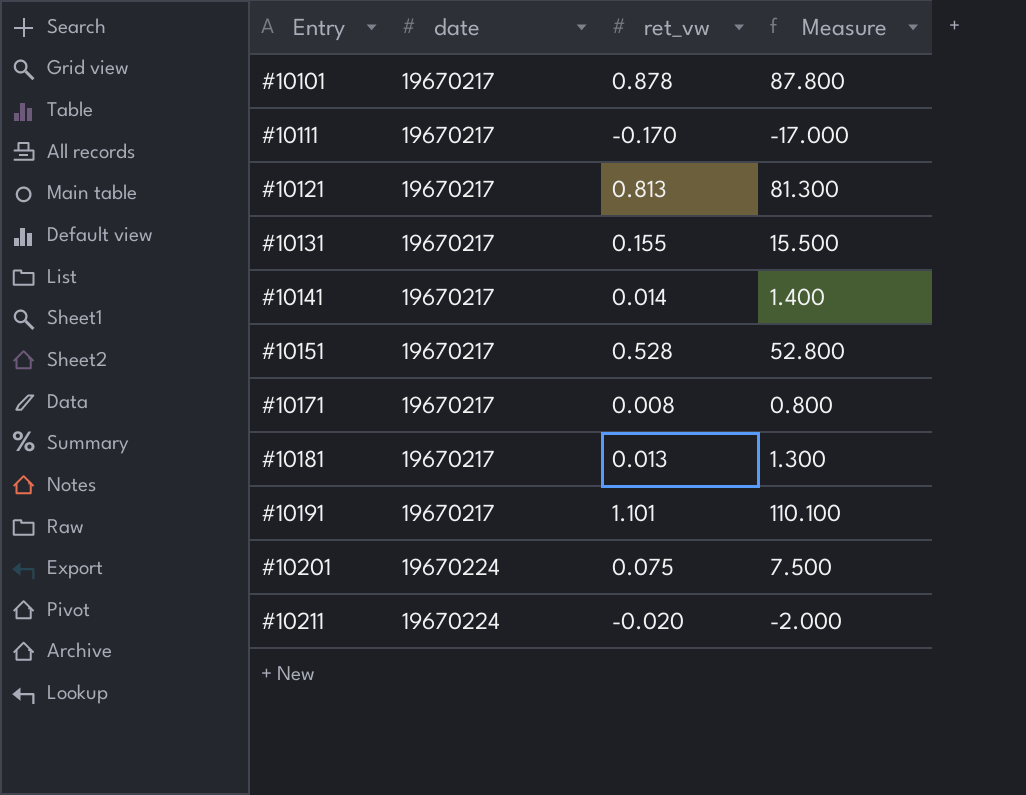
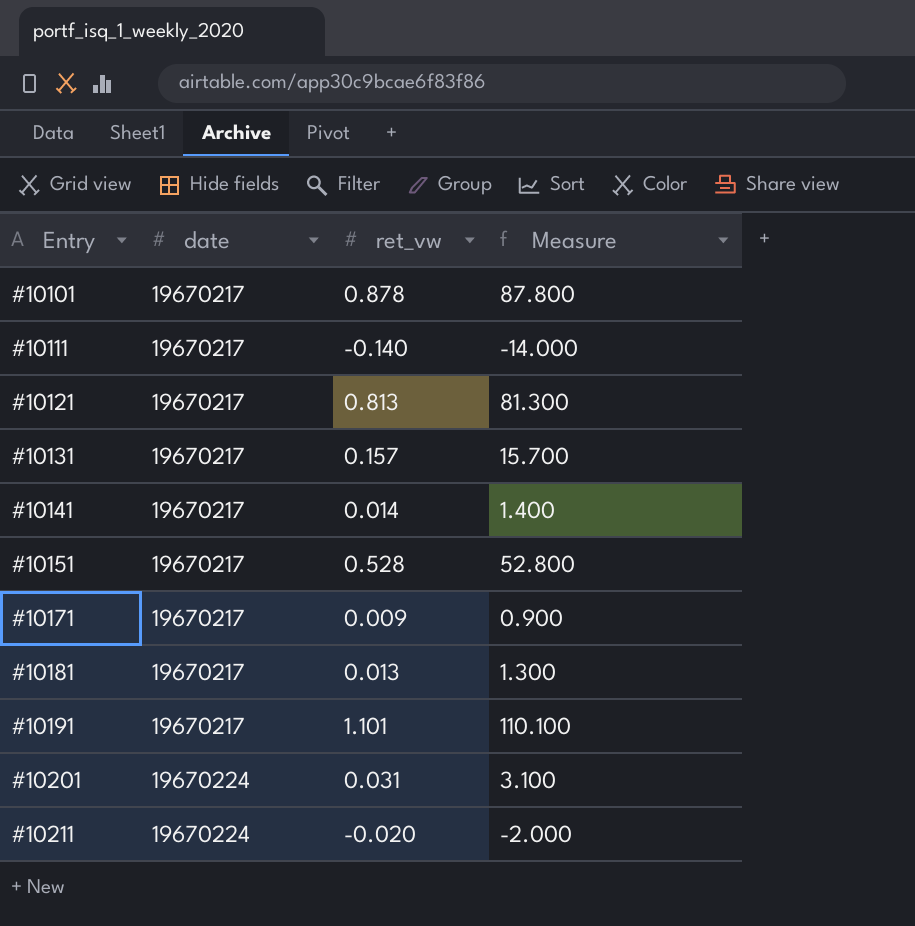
#10111 | ret_vw: -0.170 -> -0.140
#10111 | Measure: -17.000 -> -14.000
#10131 | ret_vw: 0.155 -> 0.157
#10131 | Measure: 15.500 -> 15.700
#10171 | ret_vw: 0.008 -> 0.009
#10171 | Measure: 0.800 -> 0.900
#10201 | ret_vw: 0.075 -> 0.031
#10201 | Measure: 7.500 -> 3.100

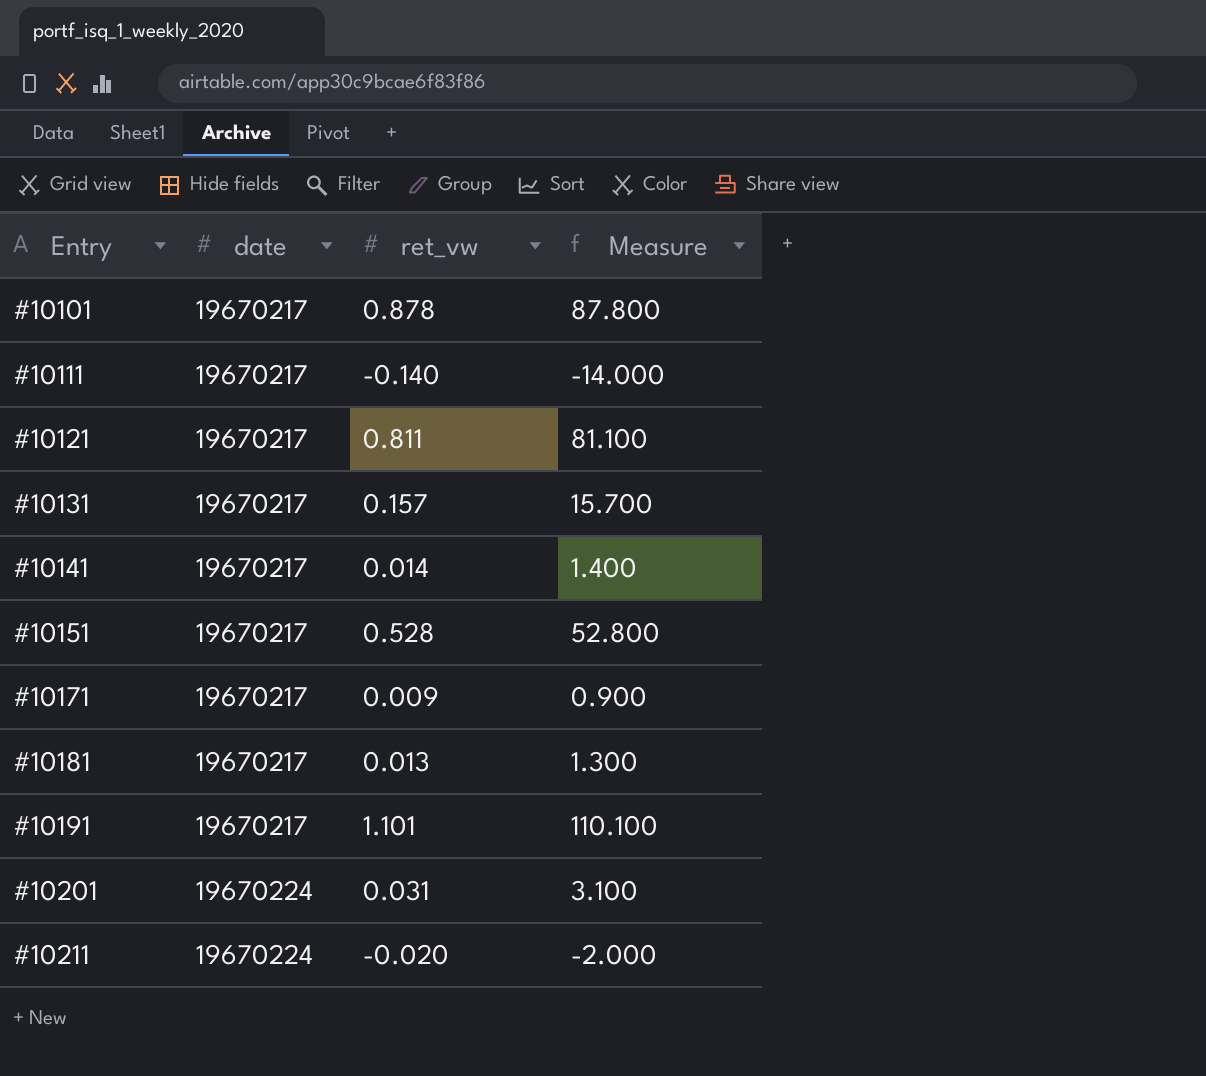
#10121 | ret_vw: 0.813 -> 0.811
#10121 | Measure: 81.300 -> 81.100

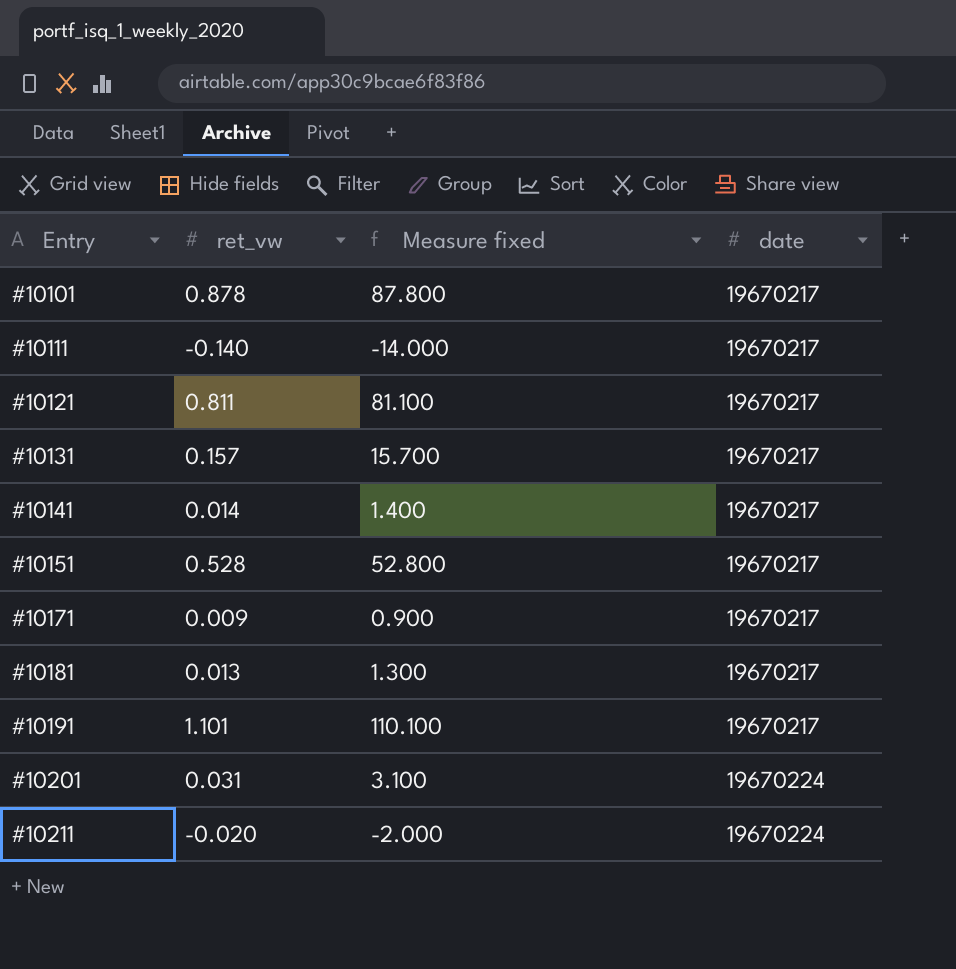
column name: Measure -> Measure fixed
column date | position: 2 -> 4

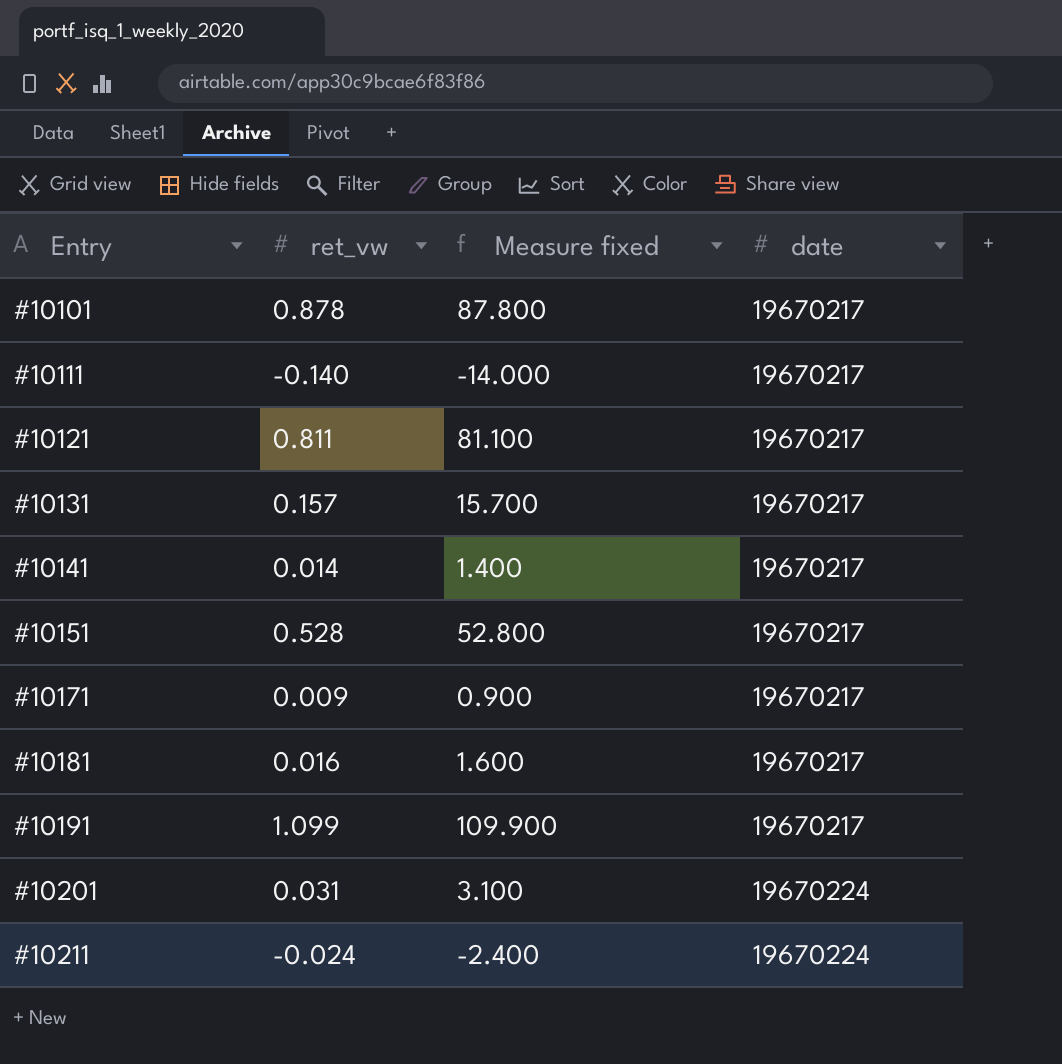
#10181 | ret_vw: 0.013 -> 0.016
#10181 | Measure fixed: 1.300 -> 1.600
#10191 | ret_vw: 1.101 -> 1.099
#10191 | Measure fixed: 110.100 -> 109.900
#10211 | ret_vw: -0.020 -> -0.024
#10211 | Measure fixed: -2.000 -> -2.400

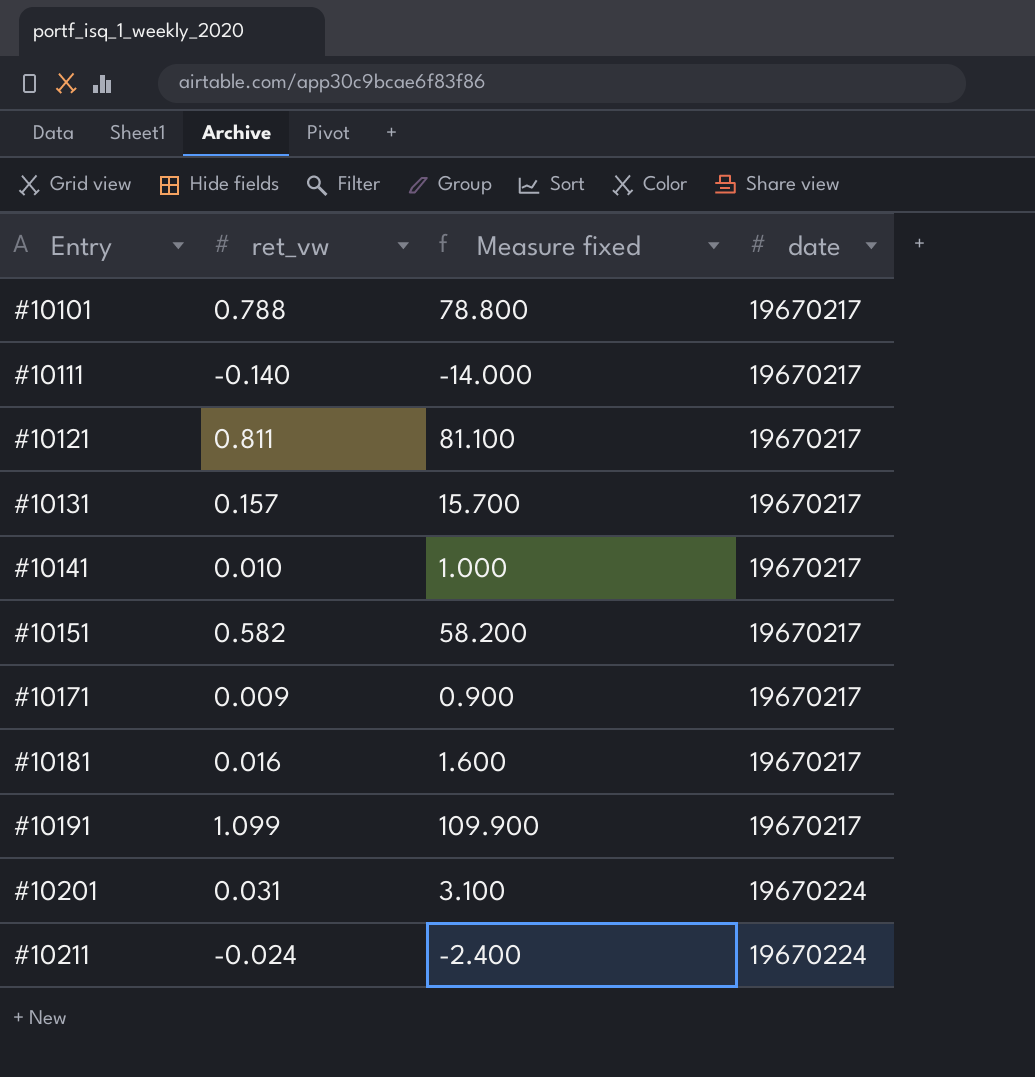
#10101 | ret_vw: 0.878 -> 0.788
#10101 | Measure fixed: 87.800 -> 78.800
#10141 | ret_vw: 0.014 -> 0.010
#10141 | Measure fixed: 1.400 -> 1.000
#10151 | ret_vw: 0.528 -> 0.582
#10151 | Measure fixed: 52.800 -> 58.200

